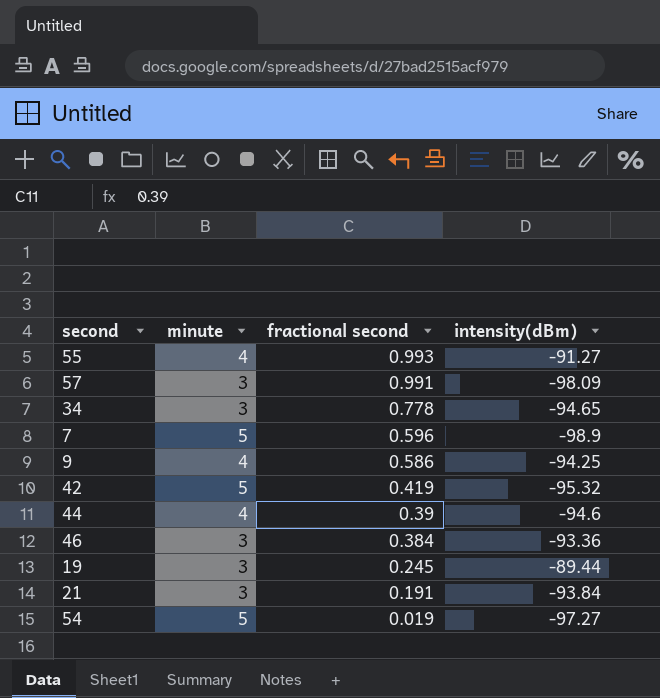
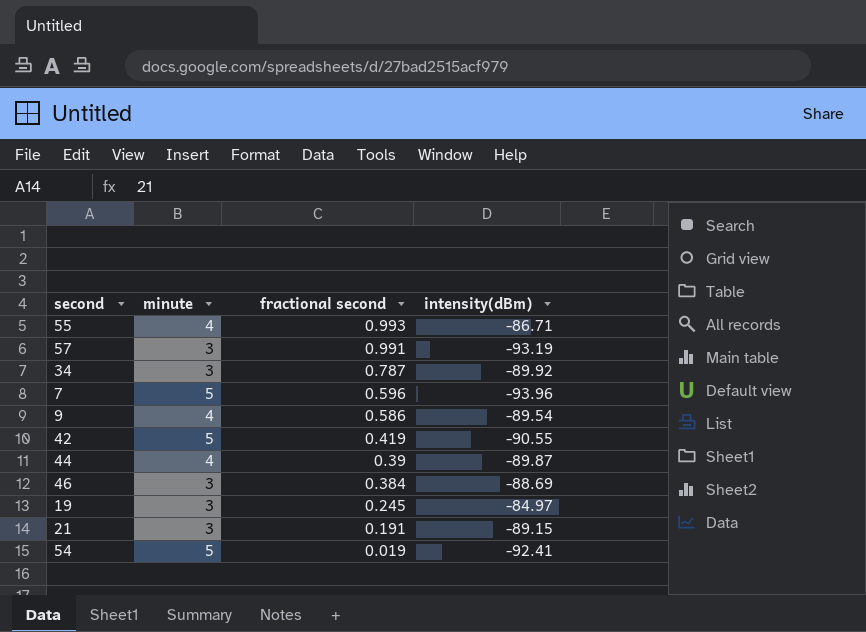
55 | intensity(dBm): -91.27 -> -86.71
57 | intensity(dBm): -98.09 -> -93.19
34 | fractional second: 0.778 -> 0.787
34 | intensity(dBm): -94.65 -> -89.92
7 | intensity(dBm): -98.9 -> -93.96
9 | intensity(dBm): -94.25 -> -89.54
42 | intensity(dBm): -95.32 -> -90.55
44 | intensity(dBm): -94.6 -> -89.87
46 | intensity(dBm): -93.36 -> -88.69
19 | intensity(dBm): -89.44 -> -84.97
21 | intensity(dBm): -93.84 -> -89.15
54 | intensity(dBm): -97.27 -> -92.41

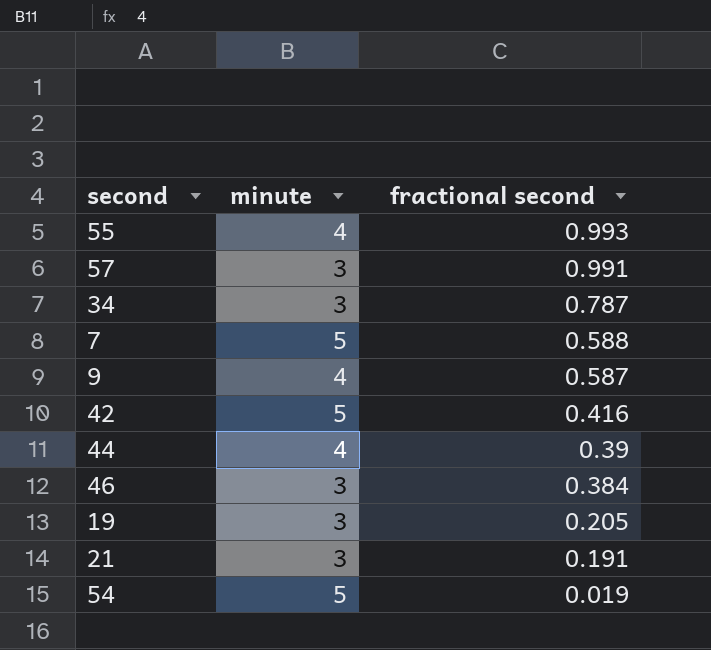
column intensity(dBm) | position: 4 -> none
7 | fractional second: 0.596 -> 0.588
9 | fractional second: 0.586 -> 0.587
42 | fractional second: 0.419 -> 0.416
19 | fractional second: 0.245 -> 0.205

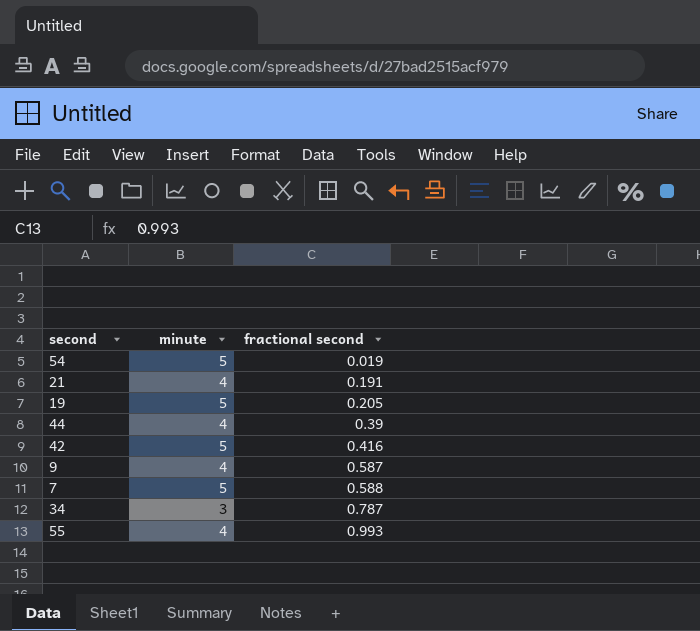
row order: fractional second descending -> fractional second ascending
row 57: 3 | 0.991 -> none
row 46: 3 | 0.384 -> none
21 | minute: 3 -> 4
19 | minute: 3 -> 5

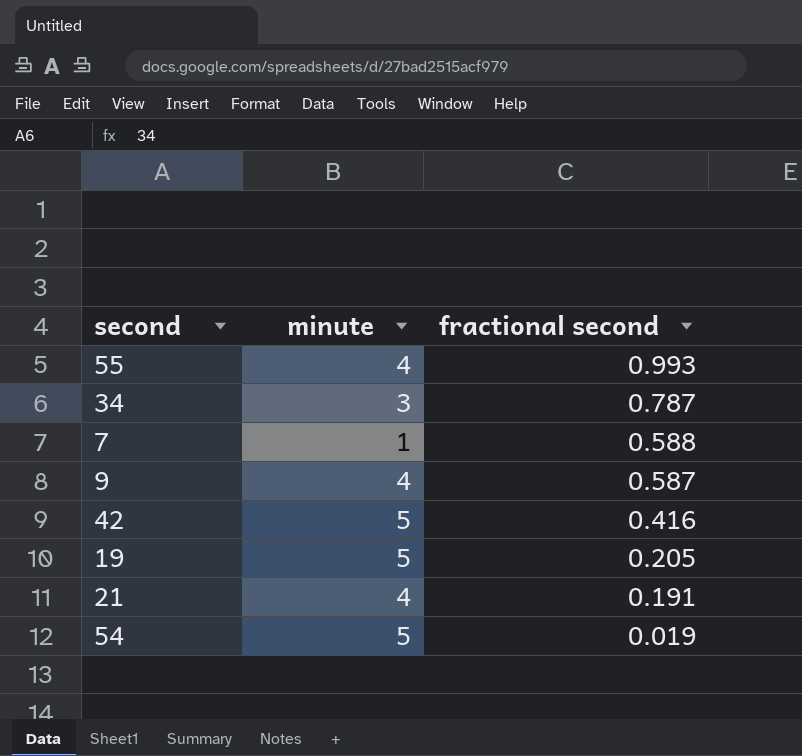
row order: fractional second ascending -> fractional second descending
row 44: 4 | 0.39 -> none
7 | minute: 5 -> 1

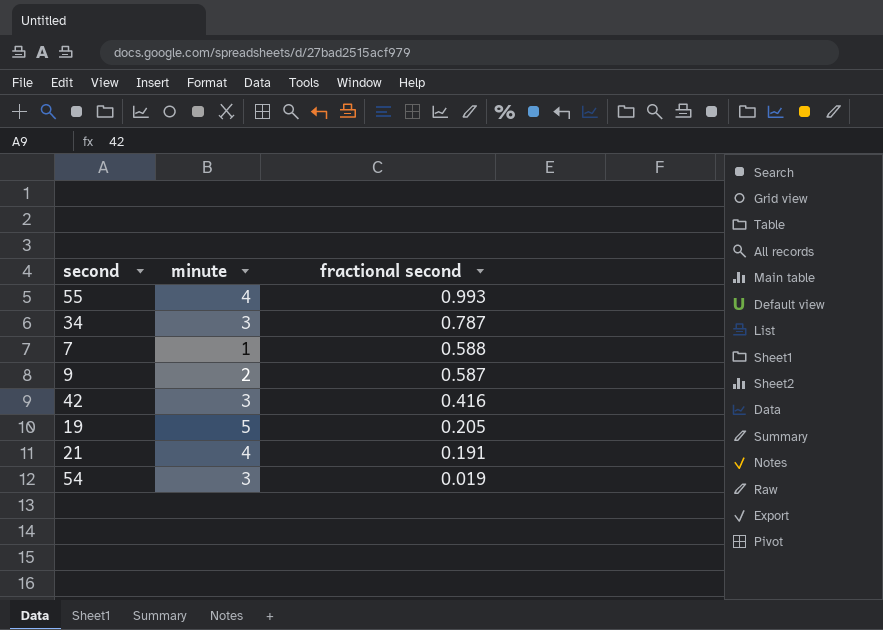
9 | minute: 4 -> 2
42 | minute: 5 -> 3
54 | minute: 5 -> 3

